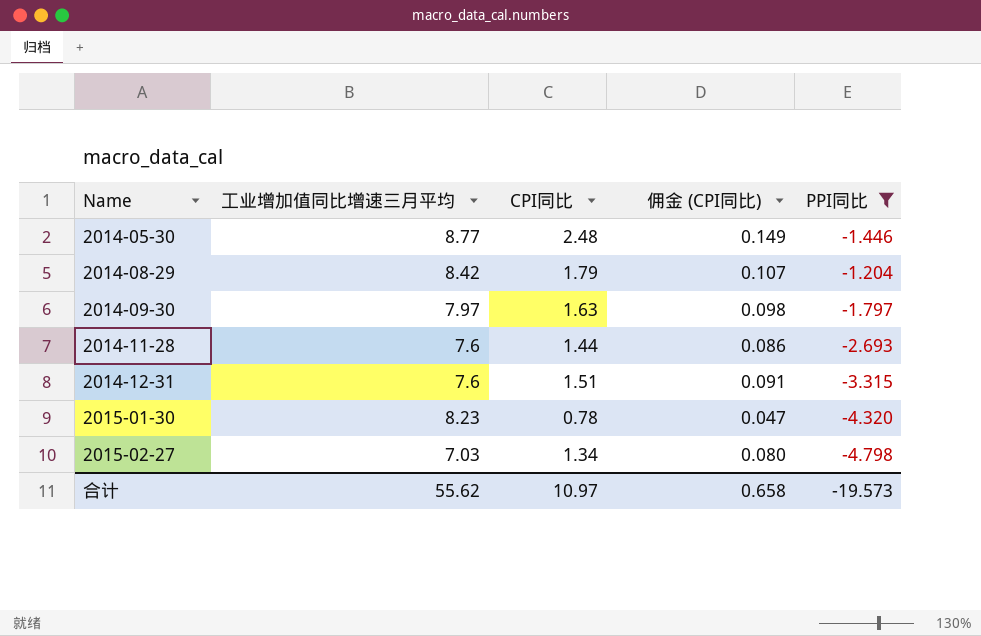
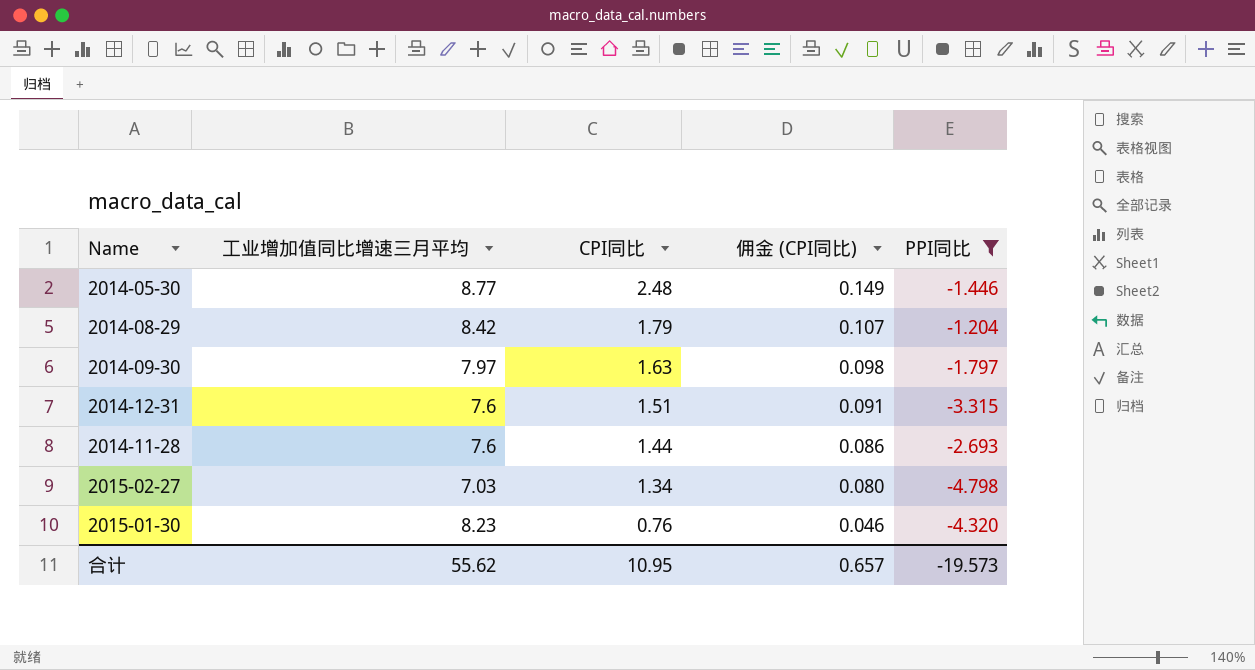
row order: Name ascending -> CPI同比 descending
2015-01-30 | CPI同比: 0.78 -> 0.76
2015-01-30 | 佣金 (CPI同比): 0.047 -> 0.046
合计 | CPI同比: 10.97 -> 10.95
合计 | 佣金 (CPI同比): 0.658 -> 0.657

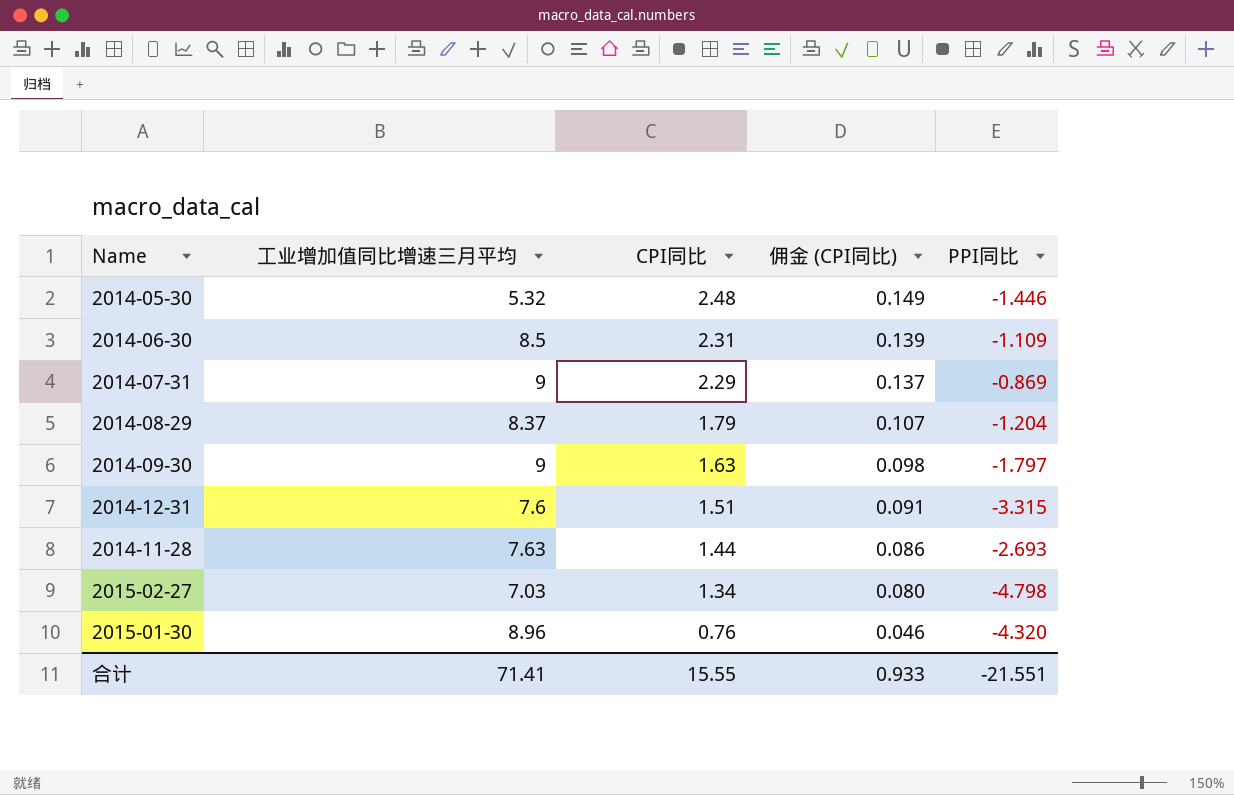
filter: PPI同比 <= -1.204 -> none
2014-05-30 | 工业增加值同比增速三月平均: 8.77 -> 5.32
2014-08-29 | 工业增加值同比增速三月平均: 8.42 -> 8.37
2014-09-30 | 工业增加值同比增速三月平均: 7.97 -> 9
2014-11-28 | 工业增加值同比增速三月平均: 7.6 -> 7.63
2015-01-30 | 工业增加值同比增速三月平均: 8.23 -> 8.96
合计 | 工业增加值同比增速三月平均: 55.62 -> 71.41
合计 | CPI同比: 10.95 -> 15.55
合计 | 佣金 (CPI同比): 0.657 -> 0.933
合计 | PPI同比: -19.573 -> -21.551

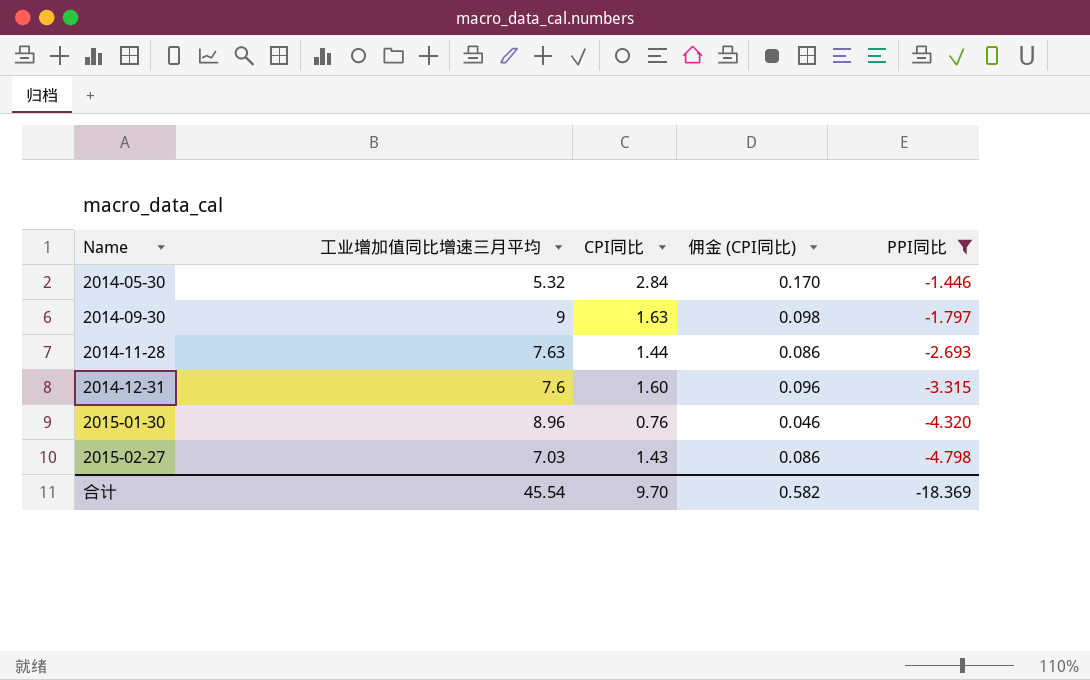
filter: none -> PPI同比 <= -1.446
row order: CPI同比 descending -> Name ascending
2014-05-30 | CPI同比: 2.48 -> 2.84
2014-05-30 | 佣金 (CPI同比): 0.149 -> 0.170
2014-12-31 | CPI同比: 1.51 -> 1.60
2014-12-31 | 佣金 (CPI同比): 0.091 -> 0.096
2015-02-27 | CPI同比: 1.34 -> 1.43
2015-02-27 | 佣金 (CPI同比): 0.080 -> 0.086
合计 | 工业增加值同比增速三月平均: 71.41 -> 45.54
合计 | CPI同比: 15.55 -> 9.70
合计 | 佣金 (CPI同比): 0.933 -> 0.582
合计 | PPI同比: -21.551 -> -18.369

